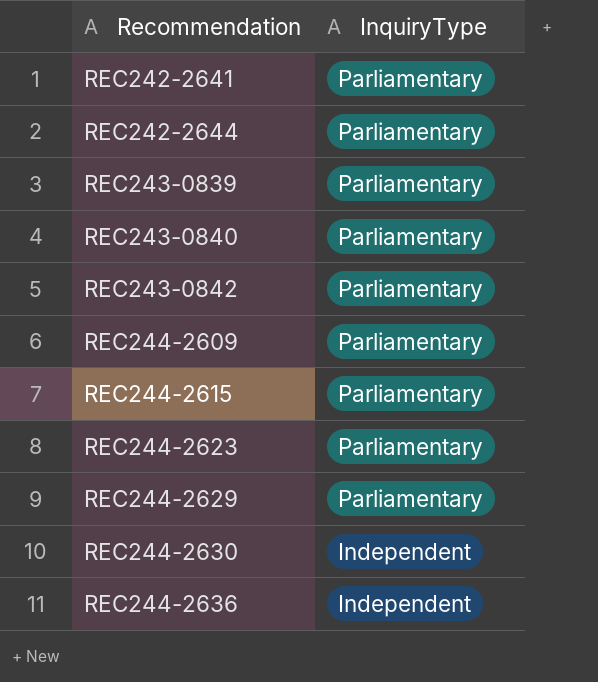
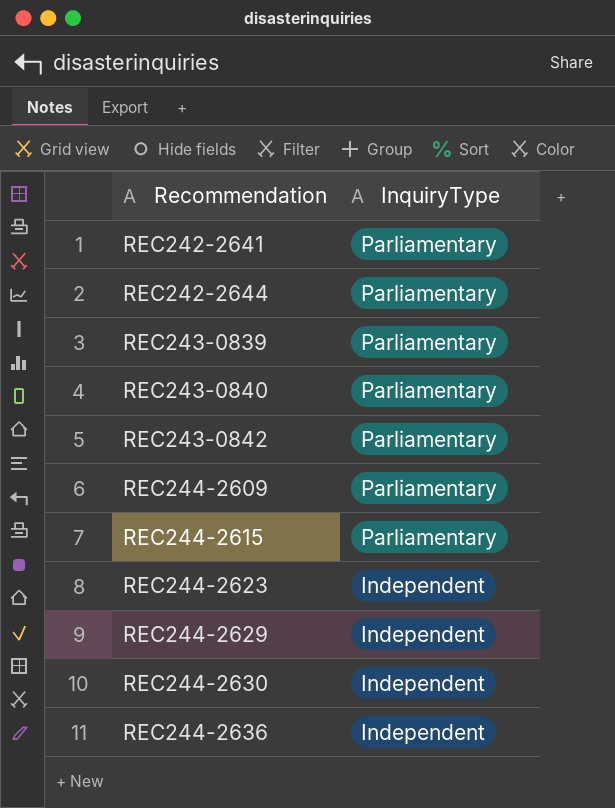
REC244-2623 | InquiryType: Parliamentary -> Independent
REC244-2629 | InquiryType: Parliamentary -> Independent

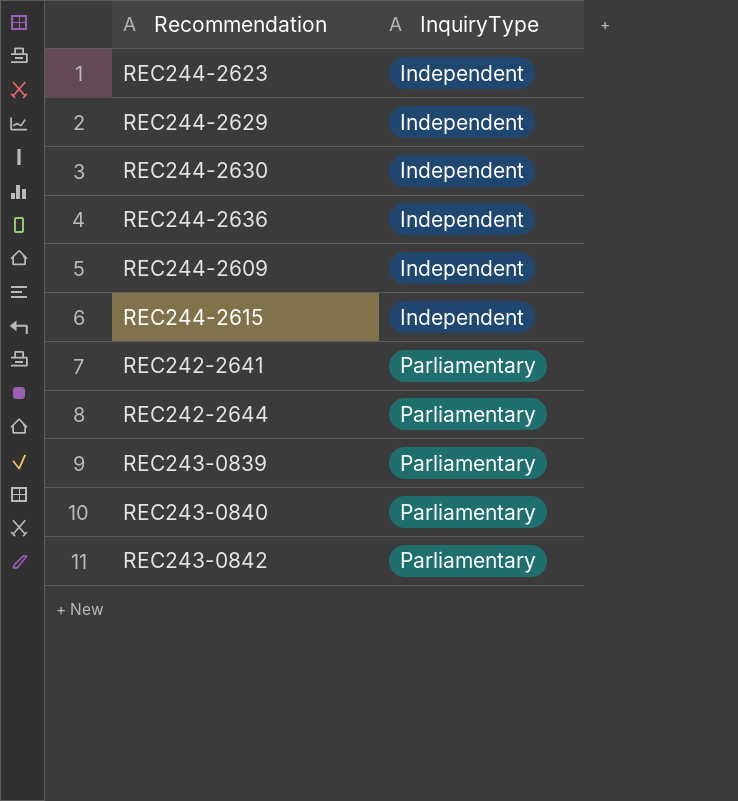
row order: Recommendation ascending -> InquiryType ascending
REC244-2609 | InquiryType: Parliamentary -> Independent
REC244-2615 | InquiryType: Parliamentary -> Independent

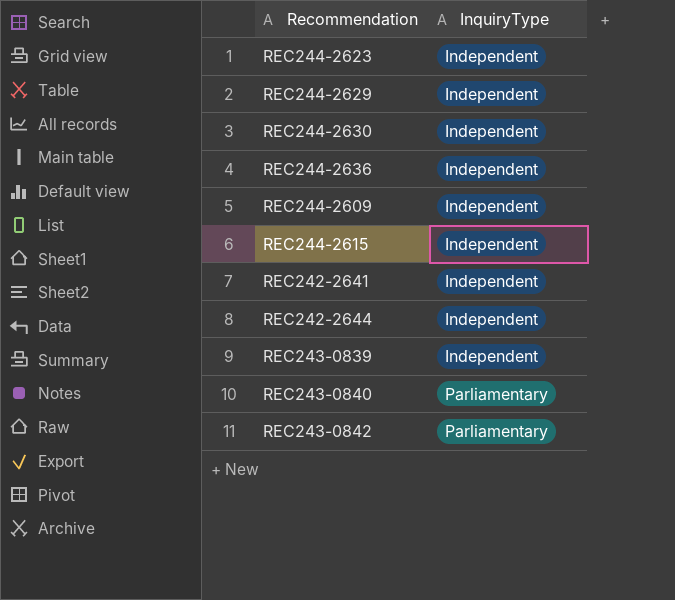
REC242-2641 | InquiryType: Parliamentary -> Independent
REC242-2644 | InquiryType: Parliamentary -> Independent
REC243-0839 | InquiryType: Parliamentary -> Independent

